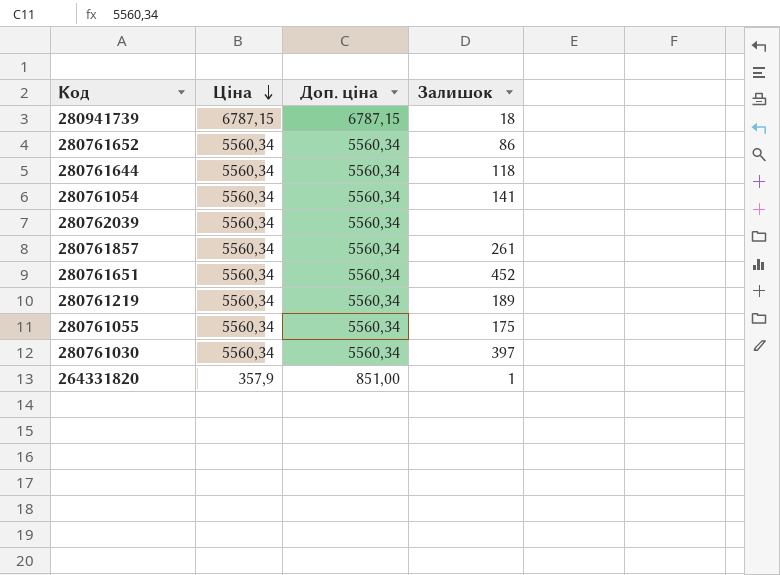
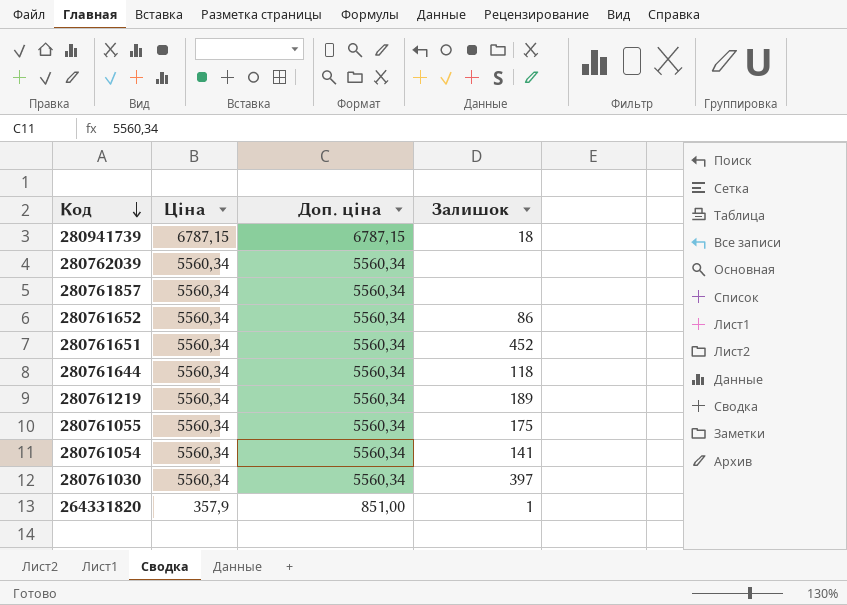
row order: Ціна descending -> Код descending
280761857 | Залишок: 261 -> none

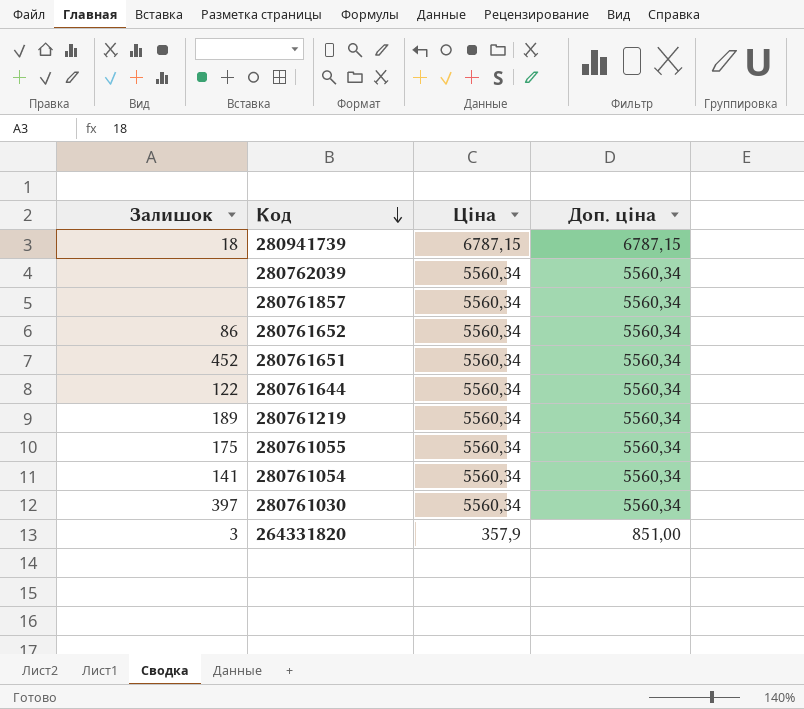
column Залишок | position: 4 -> 1
280761644 | Залишок: 118 -> 122
264331820 | Залишок: 1 -> 3

